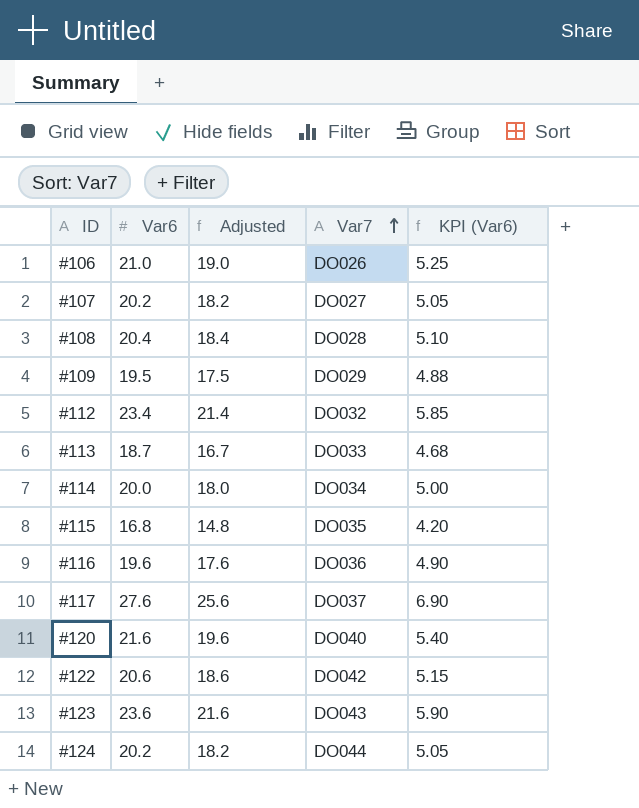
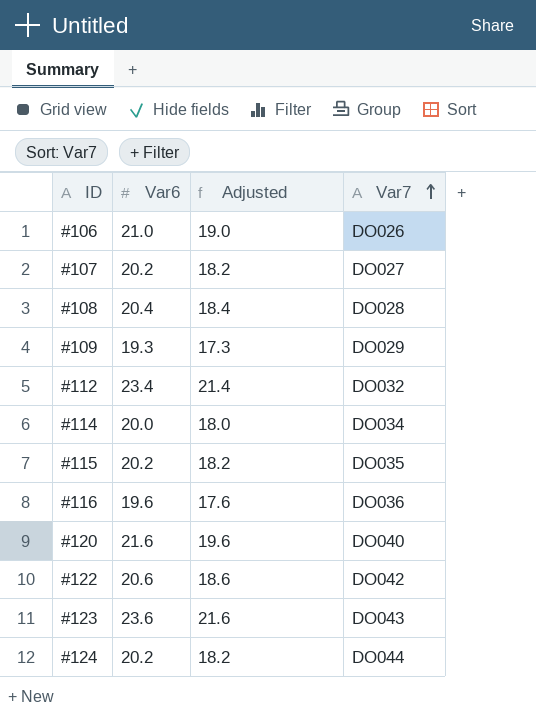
column KPI (Var6) | formula: [Var6] * 0.25 -> none
row #113: 18.7 | 16.7 | DO033 | 4.68 -> none
row #117: 27.6 | 25.6 | DO037 | 6.90 -> none
#109 | Var6: 19.5 -> 19.3
#109 | Adjusted: 17.5 -> 17.3
#115 | Var6: 16.8 -> 20.2
#115 | Adjusted: 14.8 -> 18.2

